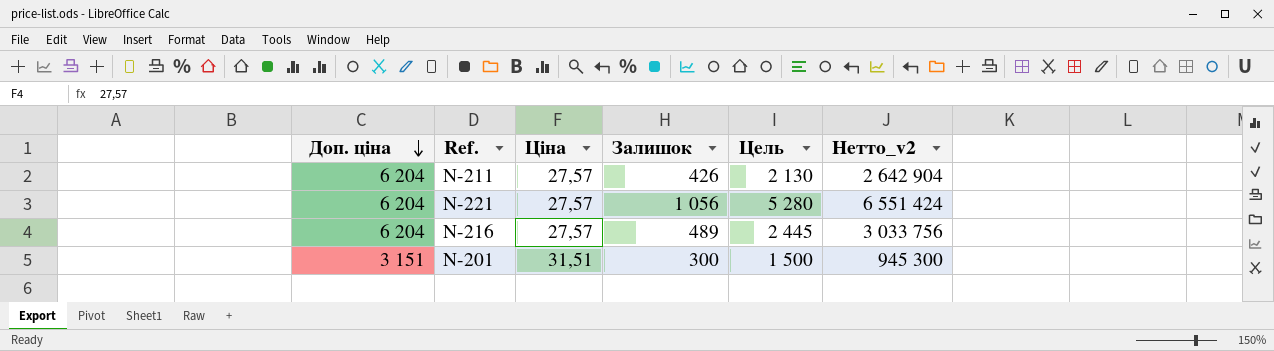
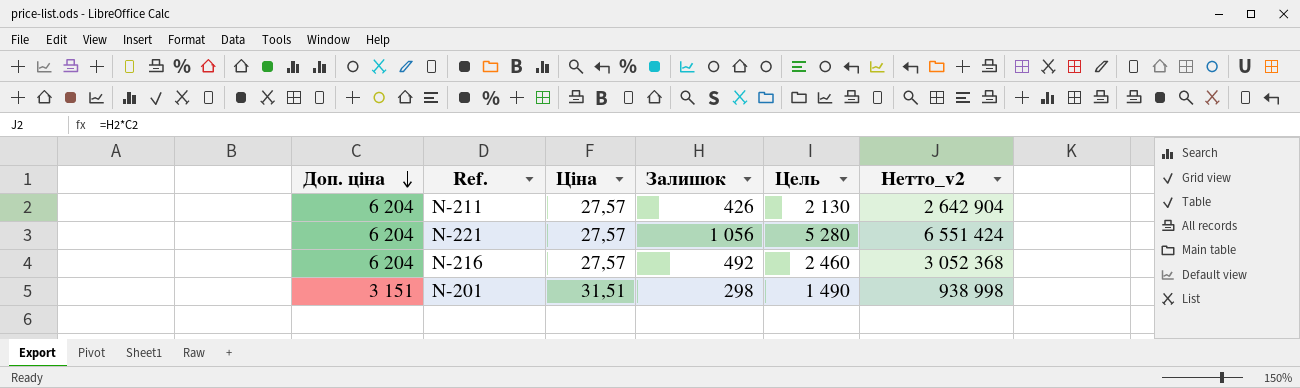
N-216 | Залишок: 489 -> 492
N-216 | Цель: 2 445 -> 2 460
N-216 | Нетто_v2: 3 033 756 -> 3 052 368
N-201 | Залишок: 300 -> 298
N-201 | Цель: 1 500 -> 1 490
N-201 | Нетто_v2: 945 300 -> 938 998

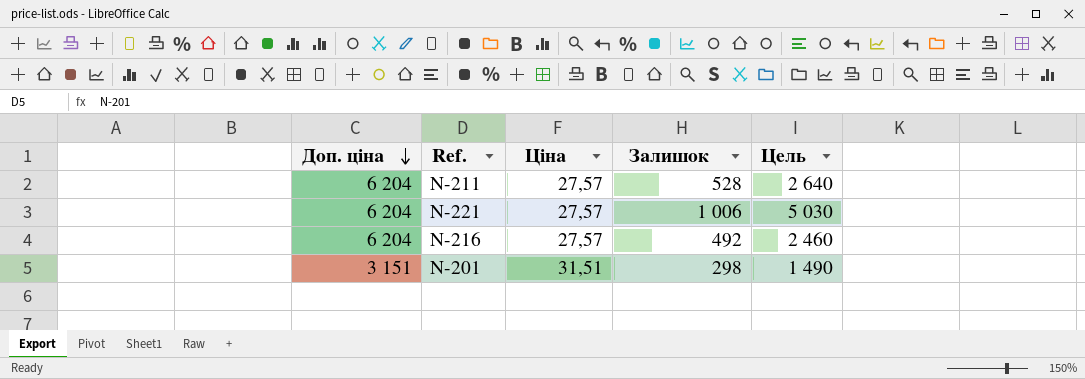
column Нетто_v2 | formula: [Доп. ціна] * [Залишок] -> none
N-211 | Залишок: 426 -> 528
N-211 | Цель: 2 130 -> 2 640
N-221 | Залишок: 1 056 -> 1 006
N-221 | Цель: 5 280 -> 5 030

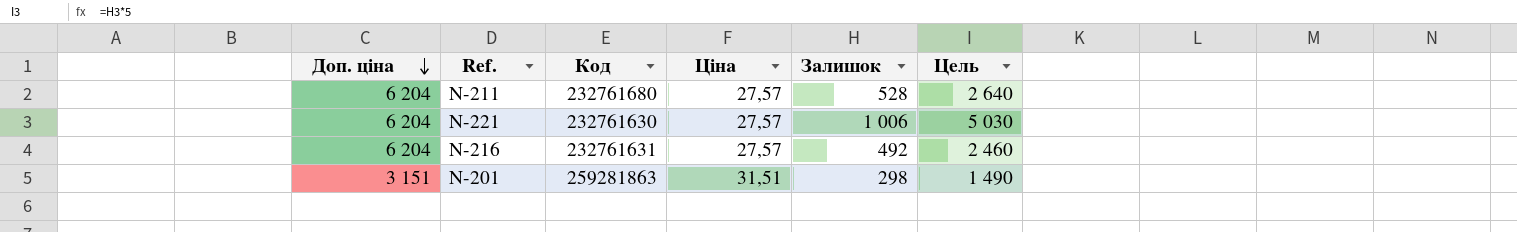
column Код | position: none -> 3

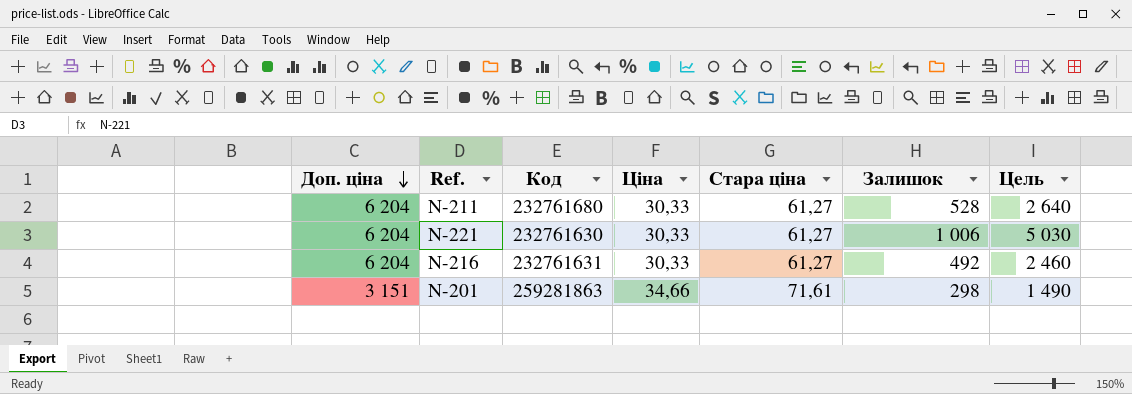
column Стара ціна | position: none -> 5
N-211 | Ціна: 27,57 -> 30,33
N-221 | Ціна: 27,57 -> 30,33
N-216 | Ціна: 27,57 -> 30,33
N-201 | Ціна: 31,51 -> 34,66

